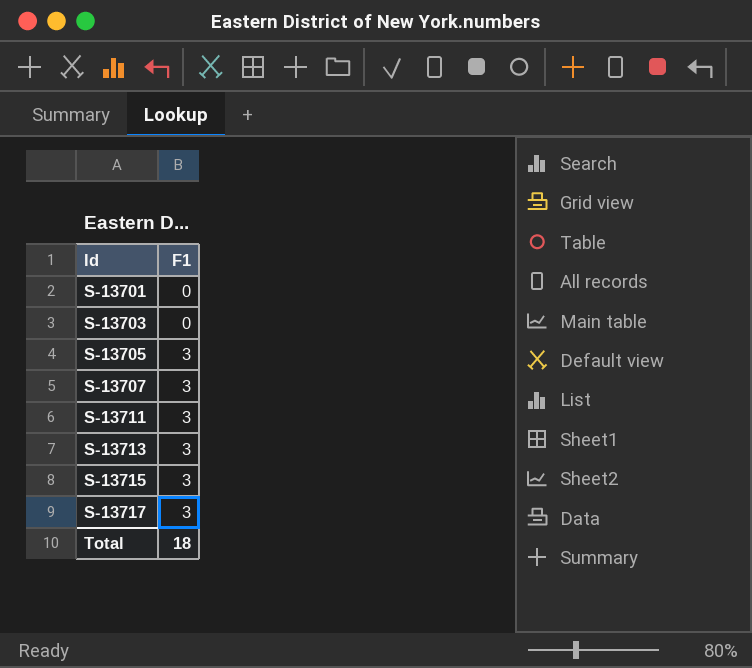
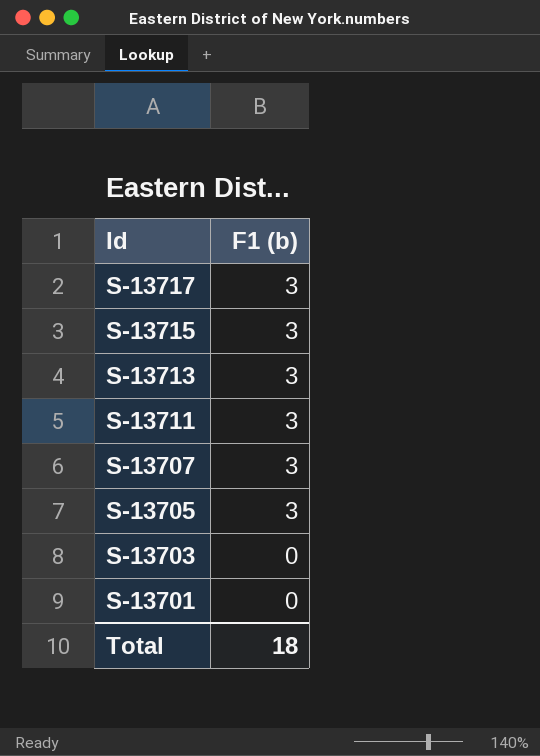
row order: Id ascending -> Id descending
column name: F1 -> F1 (b)

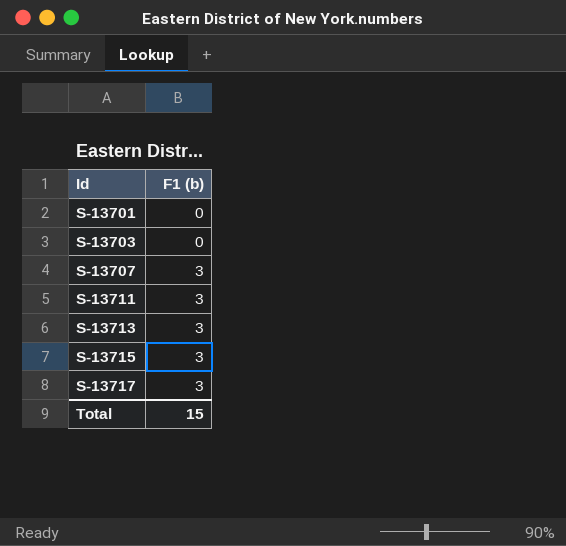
row order: Id descending -> Id ascending
row S-13705: 3 -> none
Total | F1 (b): 18 -> 15

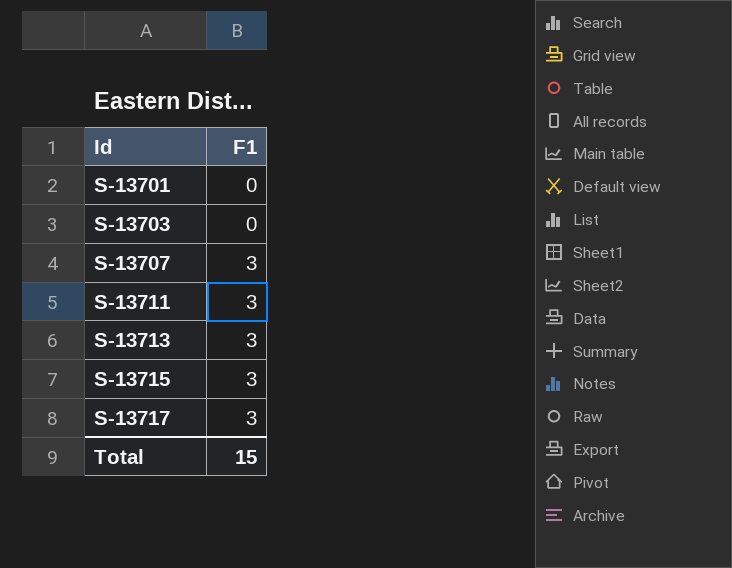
column name: F1 (b) -> F1

